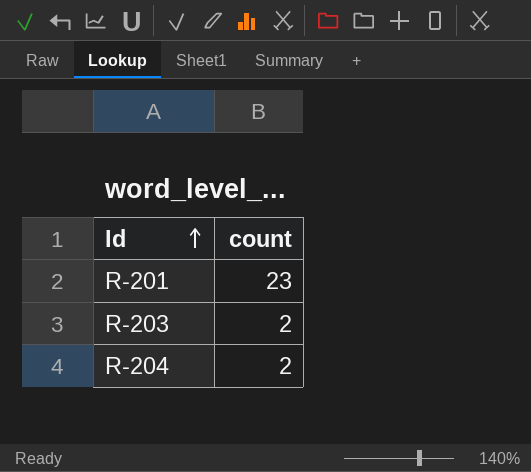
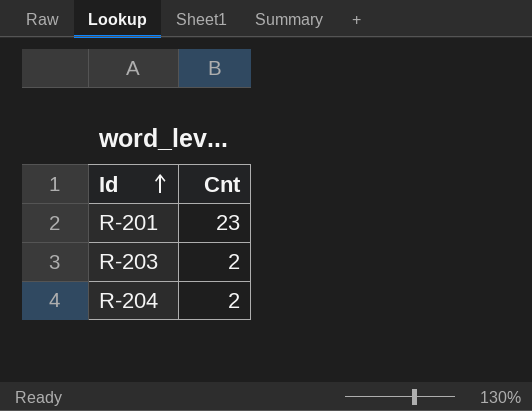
column name: count -> Cnt

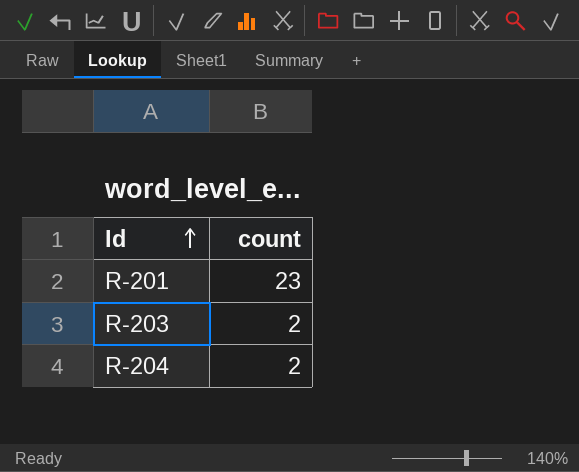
column name: Cnt -> count

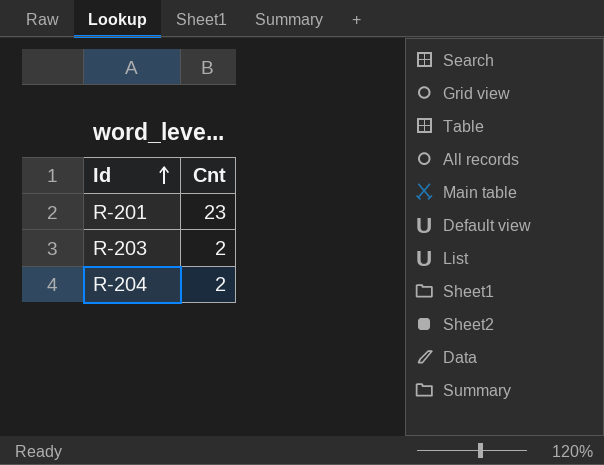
column name: count -> Cnt

